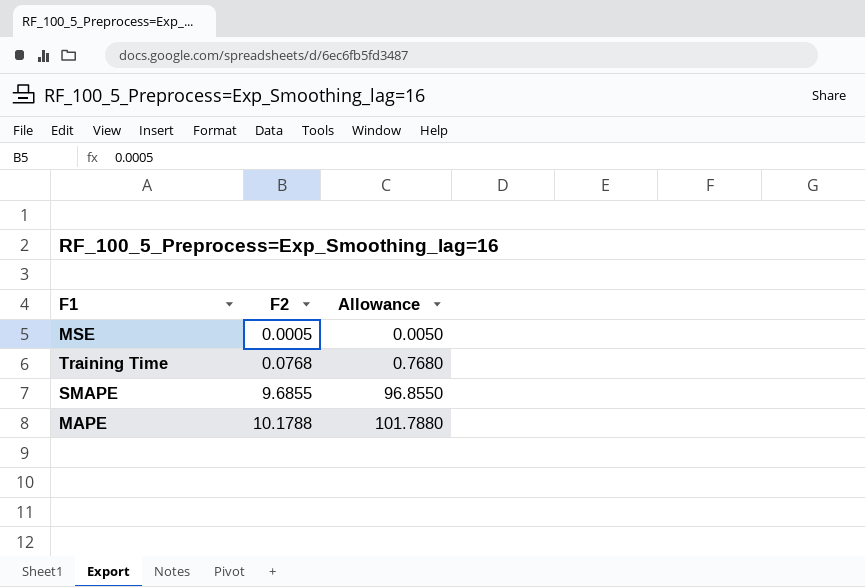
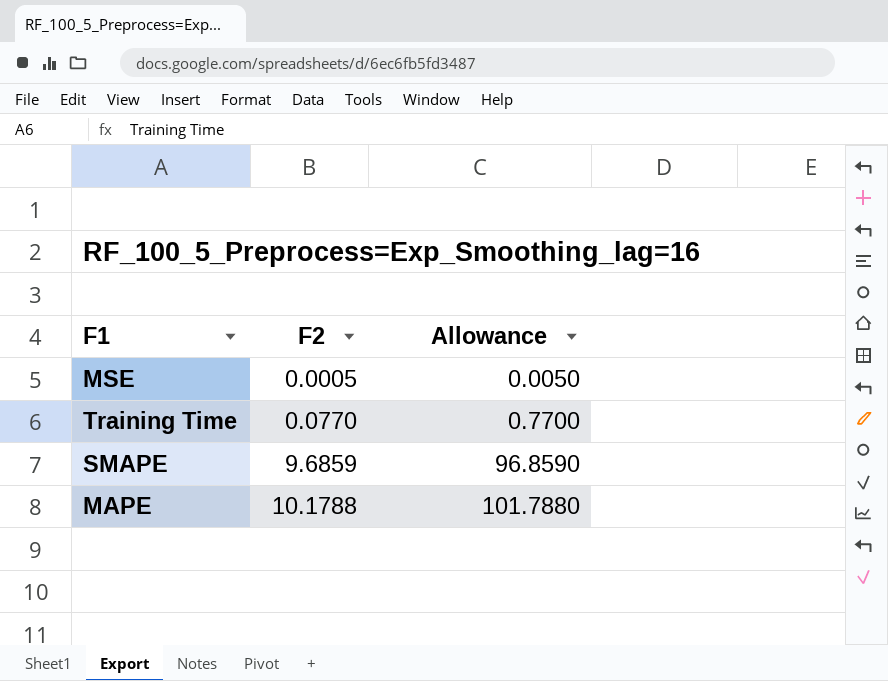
Training Time | F2: 0.0768 -> 0.0770
Training Time | Allowance: 0.7680 -> 0.7700
SMAPE | F2: 9.6855 -> 9.6859
SMAPE | Allowance: 96.8550 -> 96.8590

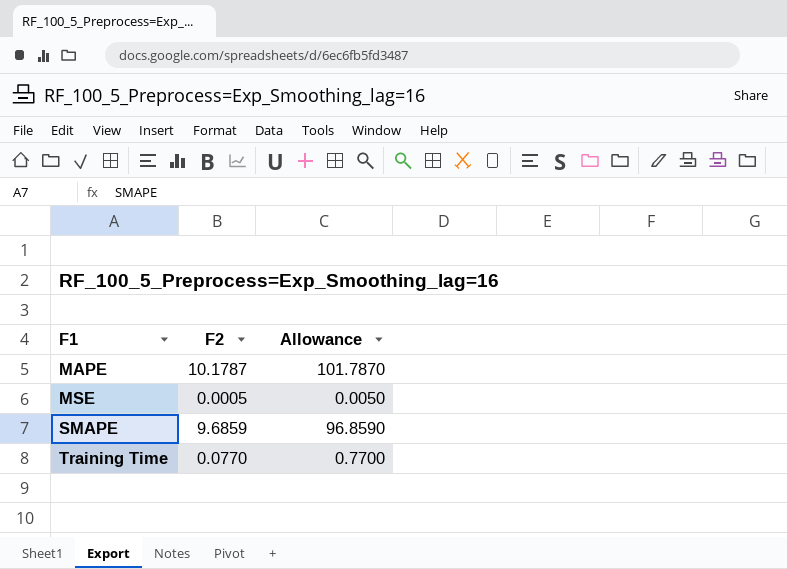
row order: F2 ascending -> F1 ascending
MAPE | F2: 10.1788 -> 10.1787
MAPE | Allowance: 101.7880 -> 101.7870

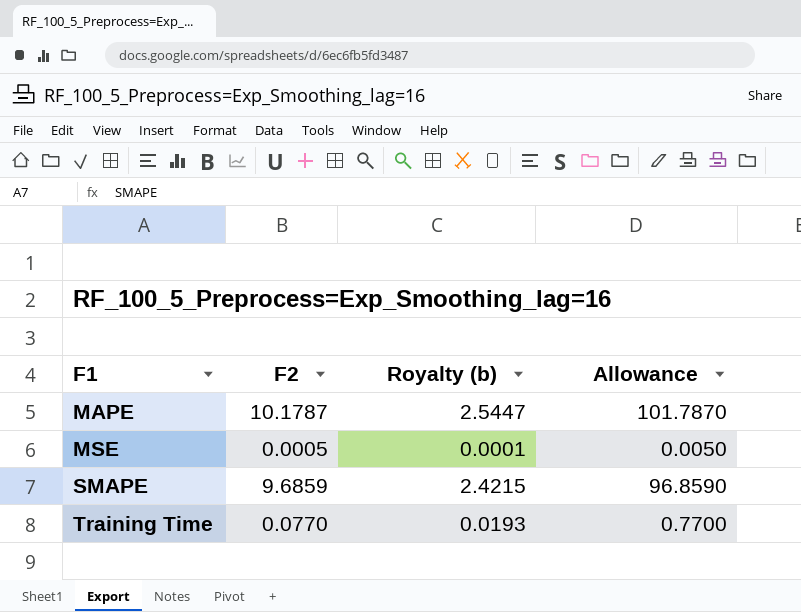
column Royalty (b) | formula: none -> [F2] * 0.25

